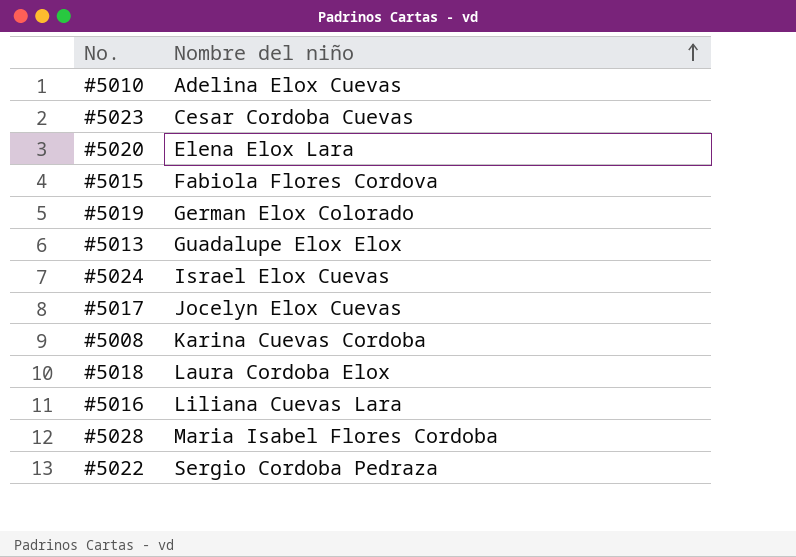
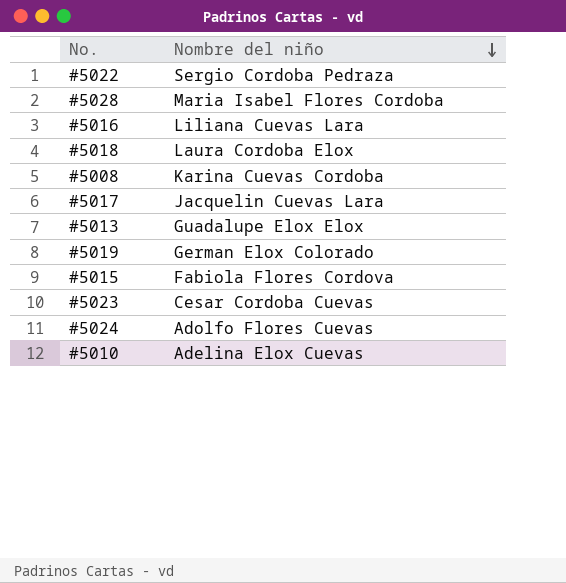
row order: Nombre del niño ascending -> Nombre del niño descending
row #5020: Elena Elox Lara -> none
#5017 | Nombre del niño: Jocelyn Elox Cuevas -> Jacquelin Cuevas Lara
#5024 | Nombre del niño: Israel Elox Cuevas -> Adolfo Flores Cuevas

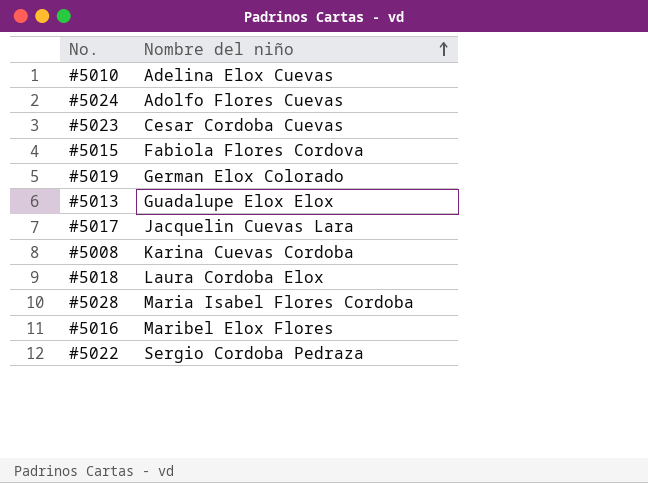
row order: Nombre del niño descending -> Nombre del niño ascending
#5016 | Nombre del niño: Liliana Cuevas Lara -> Maribel Elox Flores

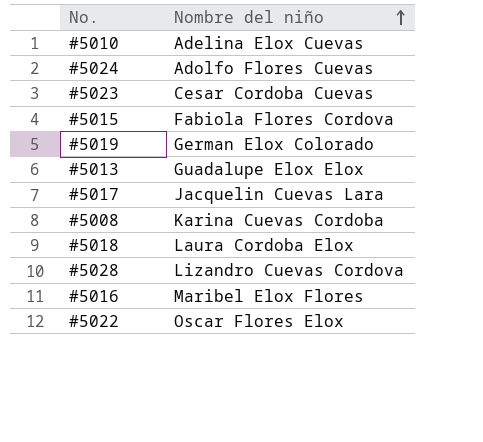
#5028 | Nombre del niño: Maria Isabel Flores Cordoba -> Lizandro Cuevas Cordova
#5022 | Nombre del niño: Sergio Cordoba Pedraza -> Oscar Flores Elox

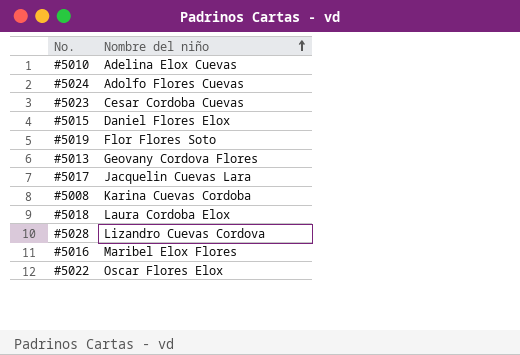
#5015 | Nombre del niño: Fabiola Flores Cordova -> Daniel Flores Elox
#5019 | Nombre del niño: German Elox Colorado -> Flor Flores Soto
#5013 | Nombre del niño: Guadalupe Elox Elox -> Geovany Cordova Flores

